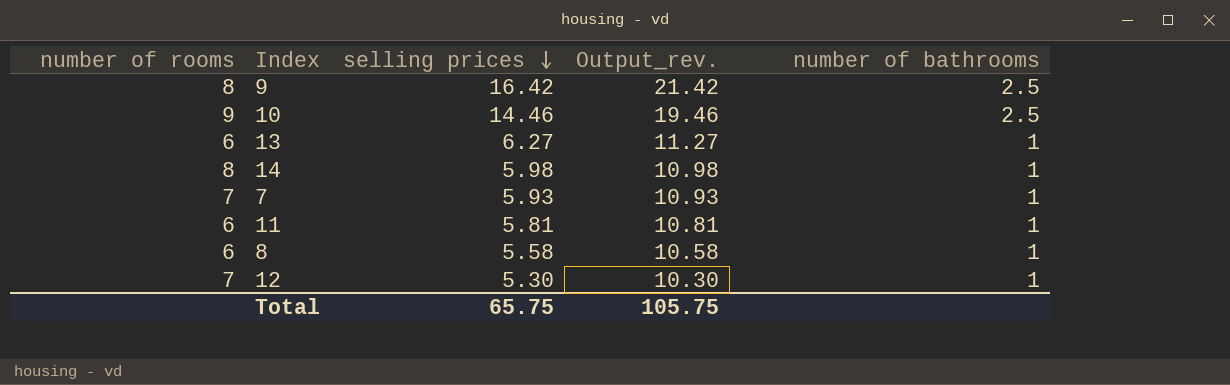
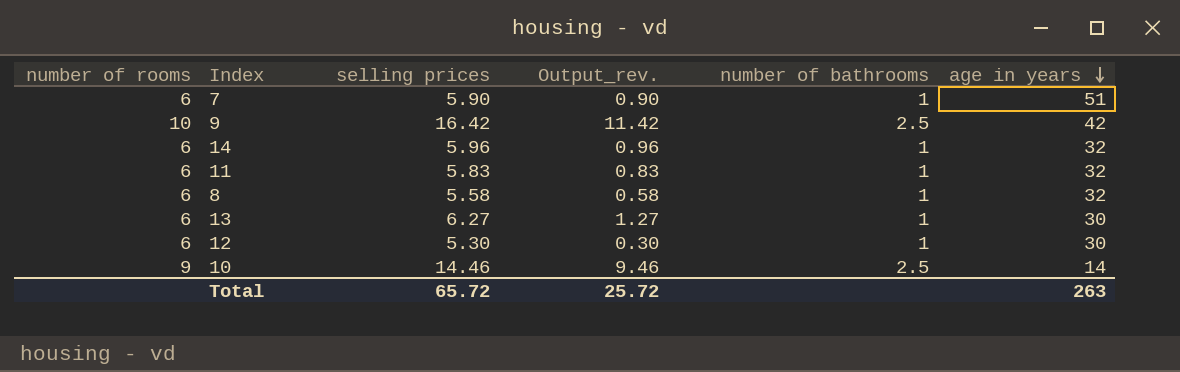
row order: selling prices descending -> age in years descending
column Output_rev. | formula: [selling prices] + 5 -> [selling prices] - 5
column age in years | position: none -> 6
7 | number of rooms: 7 -> 6
7 | selling prices: 5.93 -> 5.90
9 | number of rooms: 8 -> 10
14 | number of rooms: 8 -> 6
14 | selling prices: 5.98 -> 5.96
11 | selling prices: 5.81 -> 5.83
12 | number of rooms: 7 -> 6
Total | selling prices: 65.75 -> 65.72
Total | Output_rev.: 105.75 -> 25.72

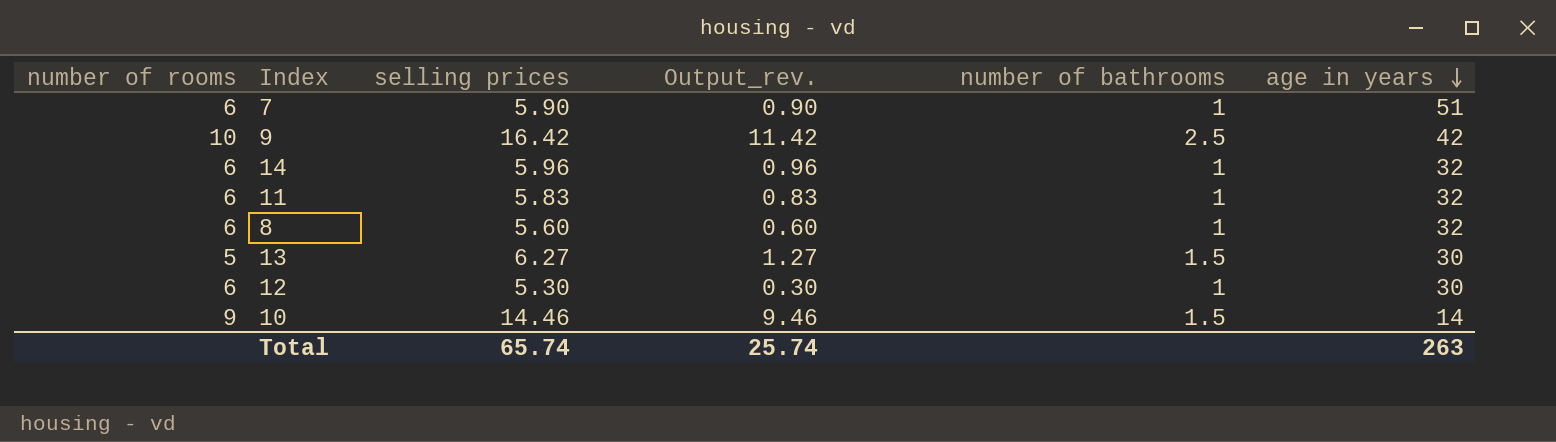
8 | selling prices: 5.58 -> 5.60
8 | Output_rev.: 0.58 -> 0.60
13 | number of rooms: 6 -> 5
13 | number of bathrooms: 1 -> 1.5
10 | number of bathrooms: 2.5 -> 1.5
Total | selling prices: 65.72 -> 65.74
Total | Output_rev.: 25.72 -> 25.74

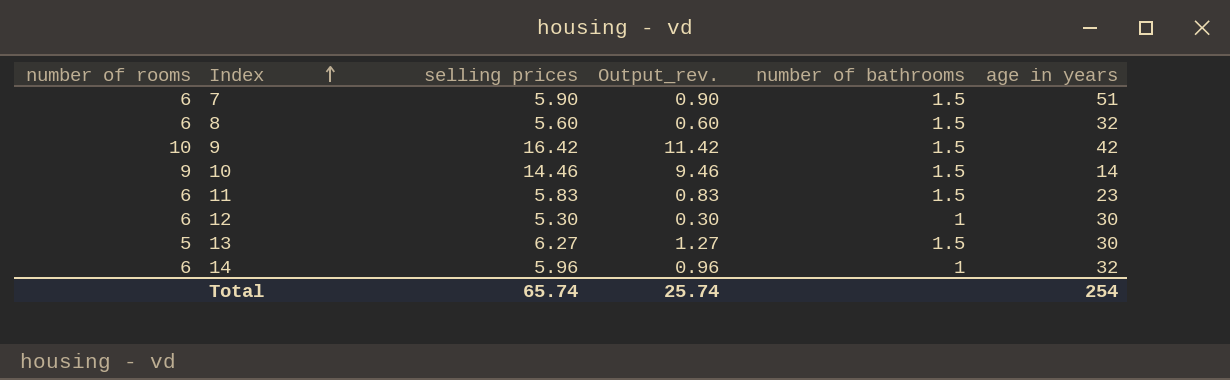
row order: age in years descending -> Index ascending
7 | number of bathrooms: 1 -> 1.5
8 | number of bathrooms: 1 -> 1.5
9 | number of bathrooms: 2.5 -> 1.5
11 | number of bathrooms: 1 -> 1.5
11 | age in years: 32 -> 23
Total | age in years: 263 -> 254

